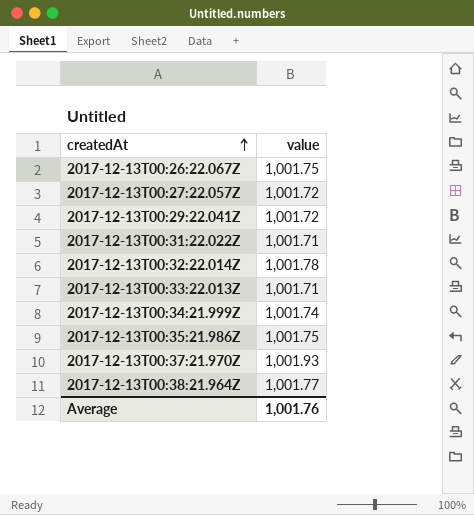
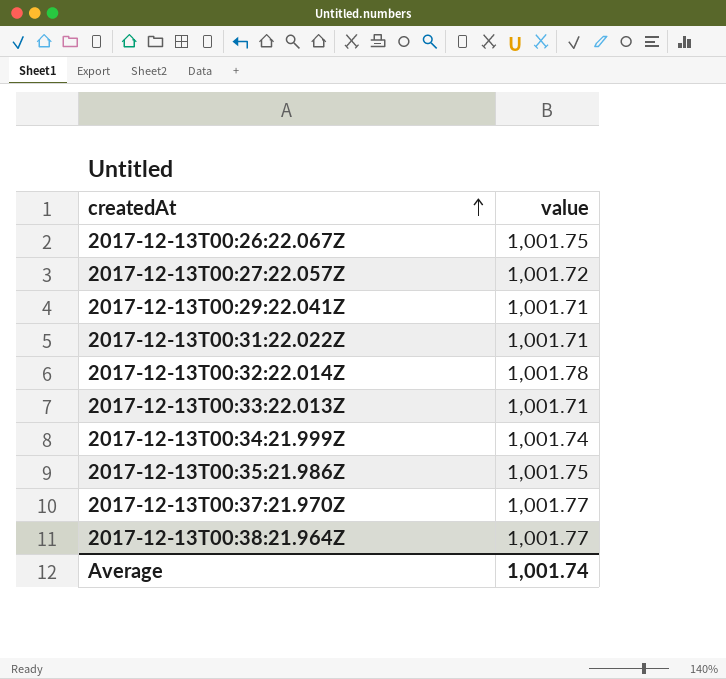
2017-12-13T00:29:22.041Z | value: 1,001.72 -> 1,001.71
2017-12-13T00:37:21.970Z | value: 1,001.93 -> 1,001.77
Average | value: 1,001.76 -> 1,001.74

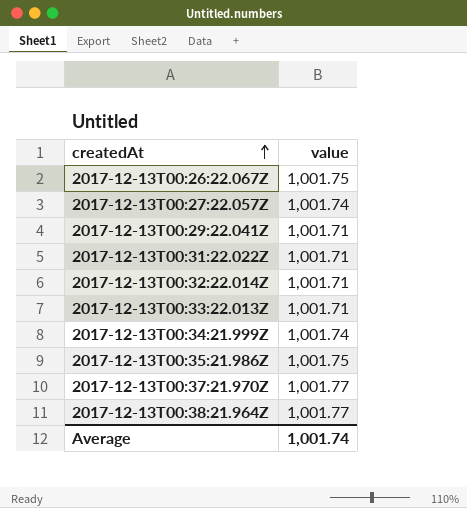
2017-12-13T00:27:22.057Z | value: 1,001.72 -> 1,001.74
2017-12-13T00:32:22.014Z | value: 1,001.78 -> 1,001.71

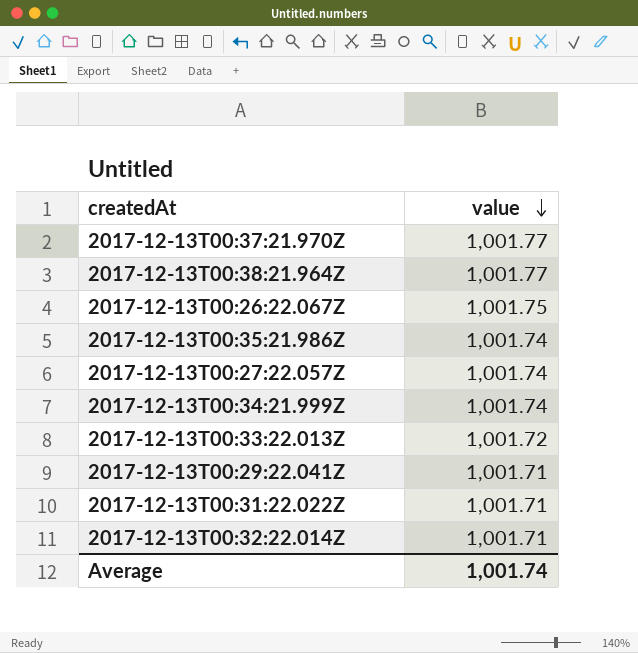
row order: createdAt ascending -> value descending
2017-12-13T00:35:21.986Z | value: 1,001.75 -> 1,001.74
2017-12-13T00:33:22.013Z | value: 1,001.71 -> 1,001.72

